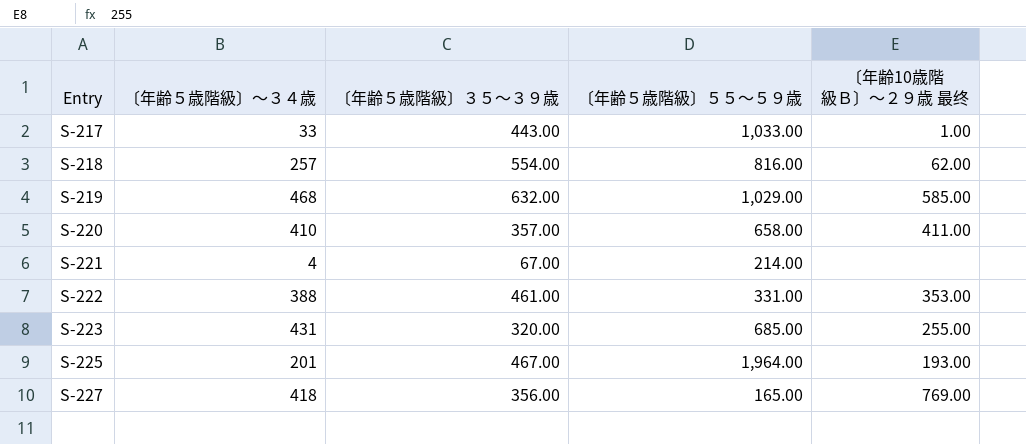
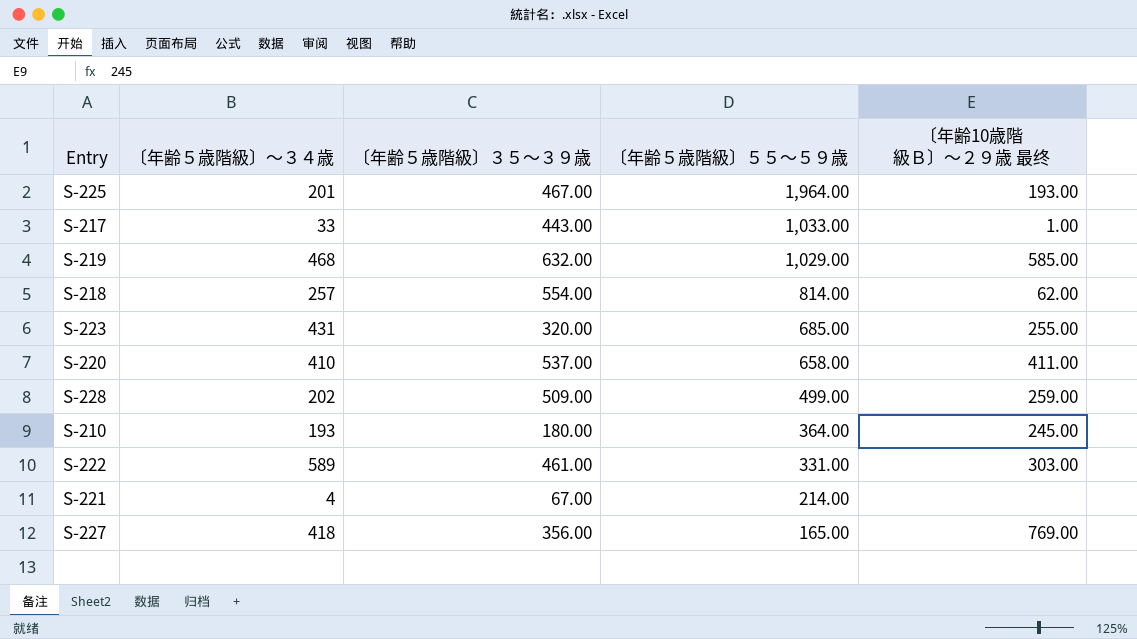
row order: Entry ascending -> 〔年齢５歳階級〕５５～５９歳 descending
S-218 | 〔年齢５歳階級〕５５～５９歳: 816.00 -> 814.00
S-220 | 〔年齢５歳階級〕３５～３９歳: 357.00 -> 537.00
row S-228: none -> 202 | 509.00 | 499.00 | 259.00
row S-210: none -> 193 | 180.00 | 364.00 | 245.00
S-222 | 〔年齢５歳階級〕～３４歳: 388 -> 589
S-222 | 〔年齢10歳階級Ｂ〕～２９歳 最终: 353.00 -> 303.00

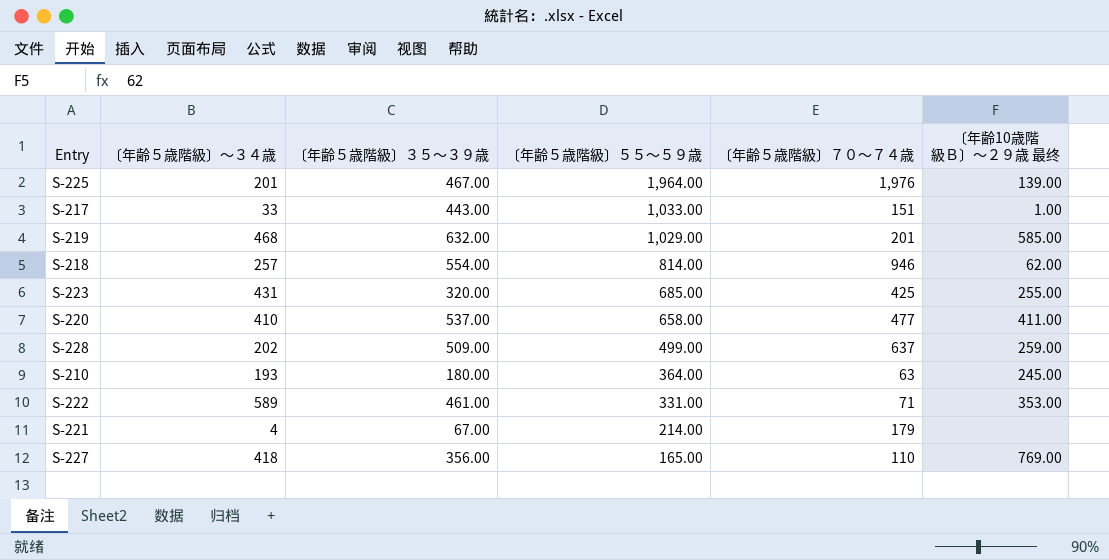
column 〔年齢５歳階級〕７０～７４歳 | position: none -> 5
S-225 | 〔年齢10歳階級Ｂ〕～２９歳 最终: 193.00 -> 139.00
S-222 | 〔年齢10歳階級Ｂ〕～２９歳 最终: 303.00 -> 353.00

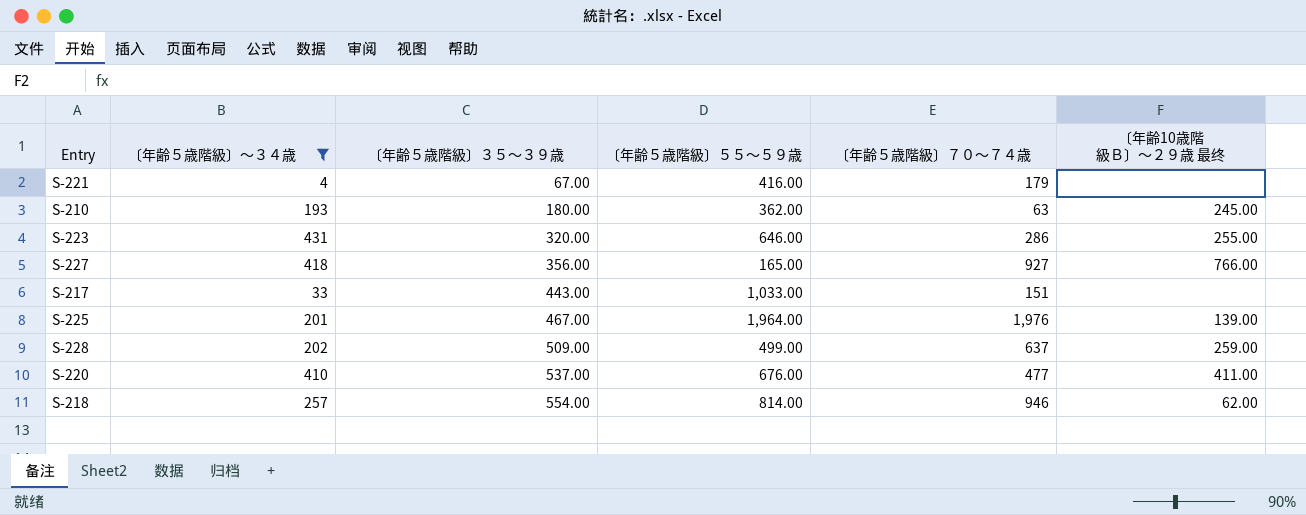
filter: none -> 〔年齢５歳階級〕～３４歳 <= 431
row order: 〔年齢５歳階級〕５５～５９歳 descending -> 〔年齢５歳階級〕３５～３９歳 ascending
S-221 | 〔年齢５歳階級〕５５～５９歳: 214.00 -> 416.00
S-210 | 〔年齢５歳階級〕５５～５９歳: 364.00 -> 362.00
S-223 | 〔年齢５歳階級〕５５～５９歳: 685.00 -> 646.00
S-223 | 〔年齢５歳階級〕７０～７４歳: 425 -> 286
S-227 | 〔年齢５歳階級〕７０～７４歳: 110 -> 927
S-227 | 〔年齢10歳階級Ｂ〕～２９歳 最终: 769.00 -> 766.00
S-217 | 〔年齢10歳階級Ｂ〕～２９歳 最终: 1.00 -> none
S-220 | 〔年齢５歳階級〕５５～５９歳: 658.00 -> 676.00

